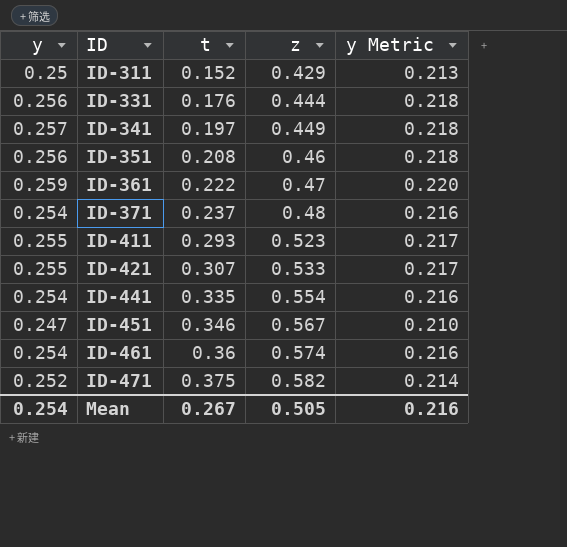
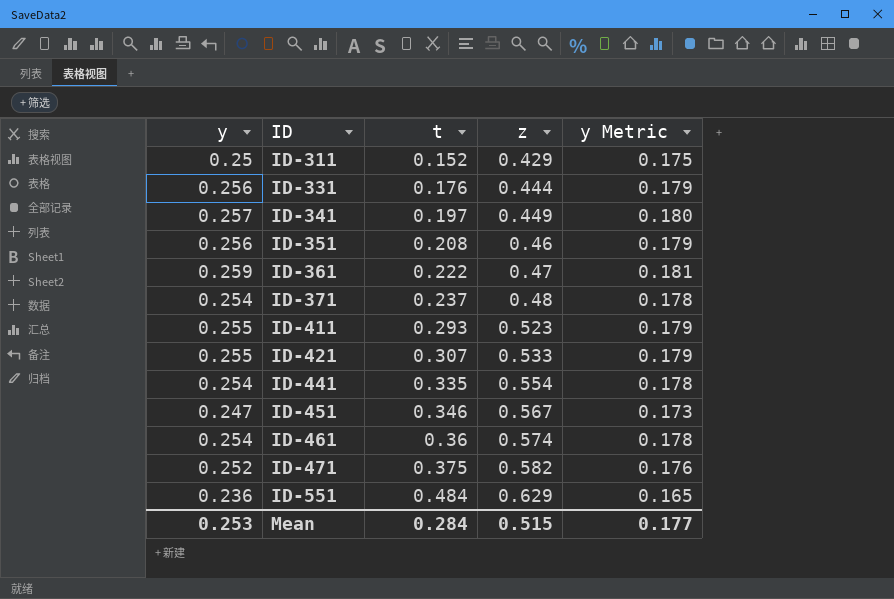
column y Metric | formula: [y] * 0.85 -> [y] * 0.7
row ID-551: none -> 0.236 | 0.484 | 0.629 | 0.165
Mean | y: 0.254 -> 0.253
Mean | t: 0.267 -> 0.284
Mean | z: 0.505 -> 0.515
Mean | y Metric: 0.216 -> 0.177

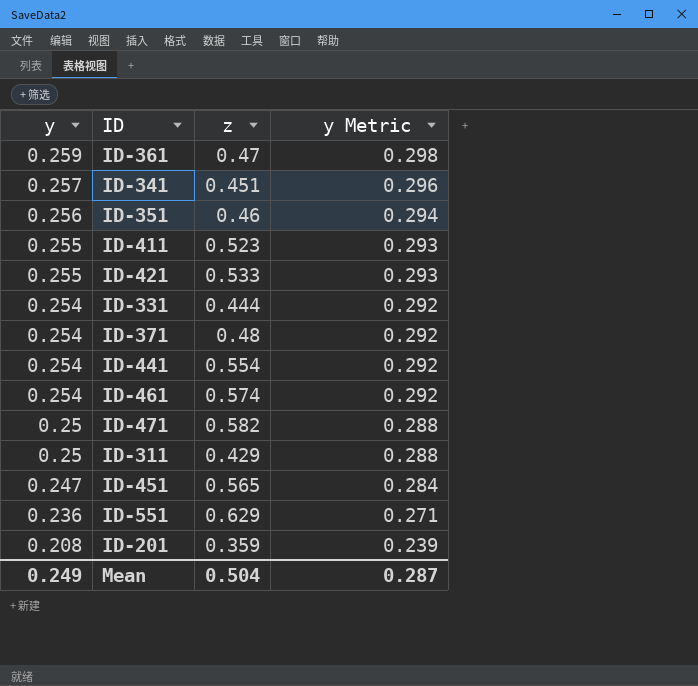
row order: ID ascending -> y descending
column t | position: 3 -> none
column y Metric | formula: [y] * 0.7 -> [y] * 1.15
ID-341 | z: 0.449 -> 0.451
ID-331 | y: 0.256 -> 0.254
ID-471 | y: 0.252 -> 0.25
ID-451 | z: 0.567 -> 0.565
row ID-201: none -> 0.208 | 0.359 | 0.239
Mean | y: 0.253 -> 0.249
Mean | z: 0.515 -> 0.504
Mean | y Metric: 0.177 -> 0.287

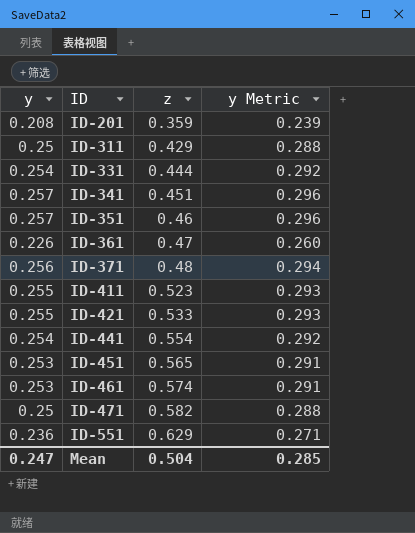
row order: y descending -> ID ascending
ID-351 | y: 0.256 -> 0.257
ID-351 | y Metric: 0.294 -> 0.296
ID-361 | y: 0.259 -> 0.226
ID-361 | y Metric: 0.298 -> 0.260
ID-371 | y: 0.254 -> 0.256
ID-371 | y Metric: 0.292 -> 0.294
ID-451 | y: 0.247 -> 0.253
ID-451 | y Metric: 0.284 -> 0.291
ID-461 | y: 0.254 -> 0.253
ID-461 | y Metric: 0.292 -> 0.291
Mean | y: 0.249 -> 0.247
Mean | y Metric: 0.287 -> 0.285

